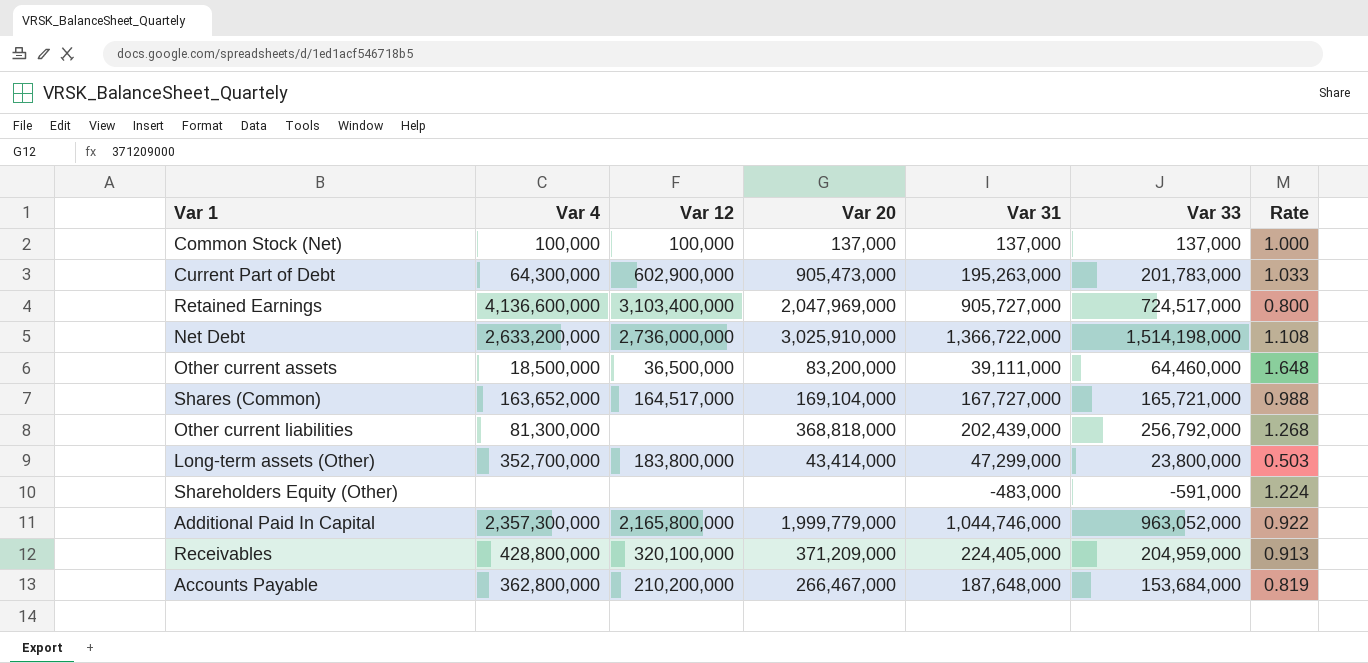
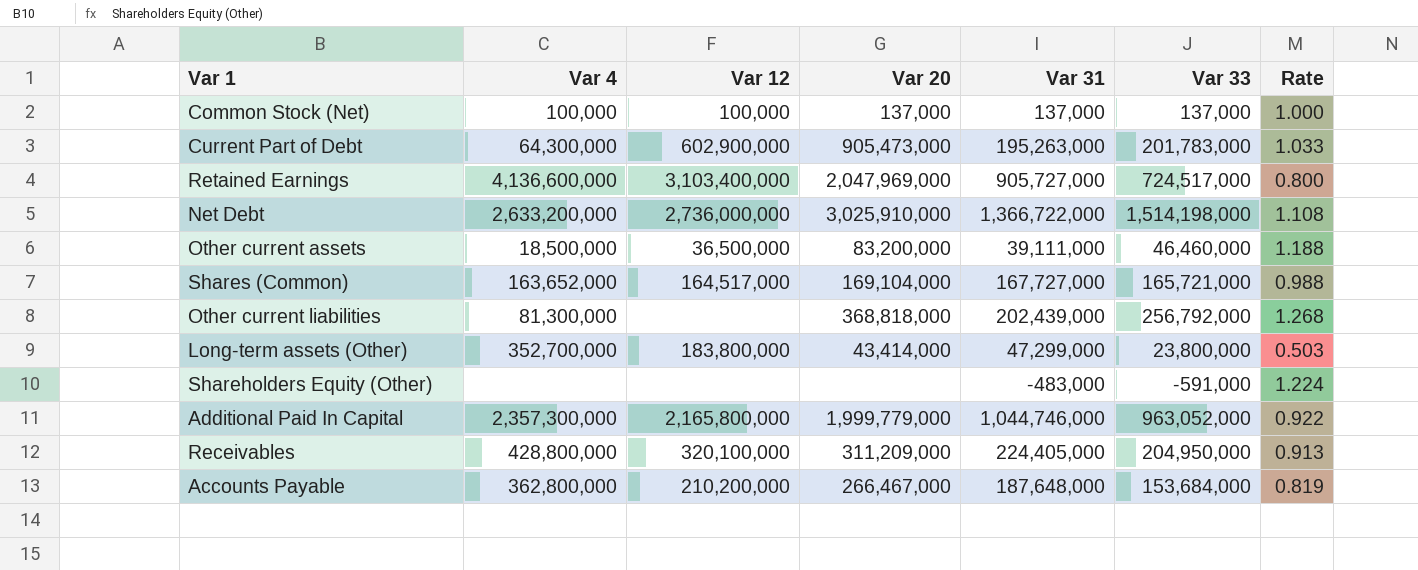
Other current assets | Var 33: 64,460,000 -> 46,460,000
Other current assets | Rate: 1.648 -> 1.188
Receivables | Var 20: 371,209,000 -> 311,209,000
Receivables | Var 33: 204,959,000 -> 204,950,000

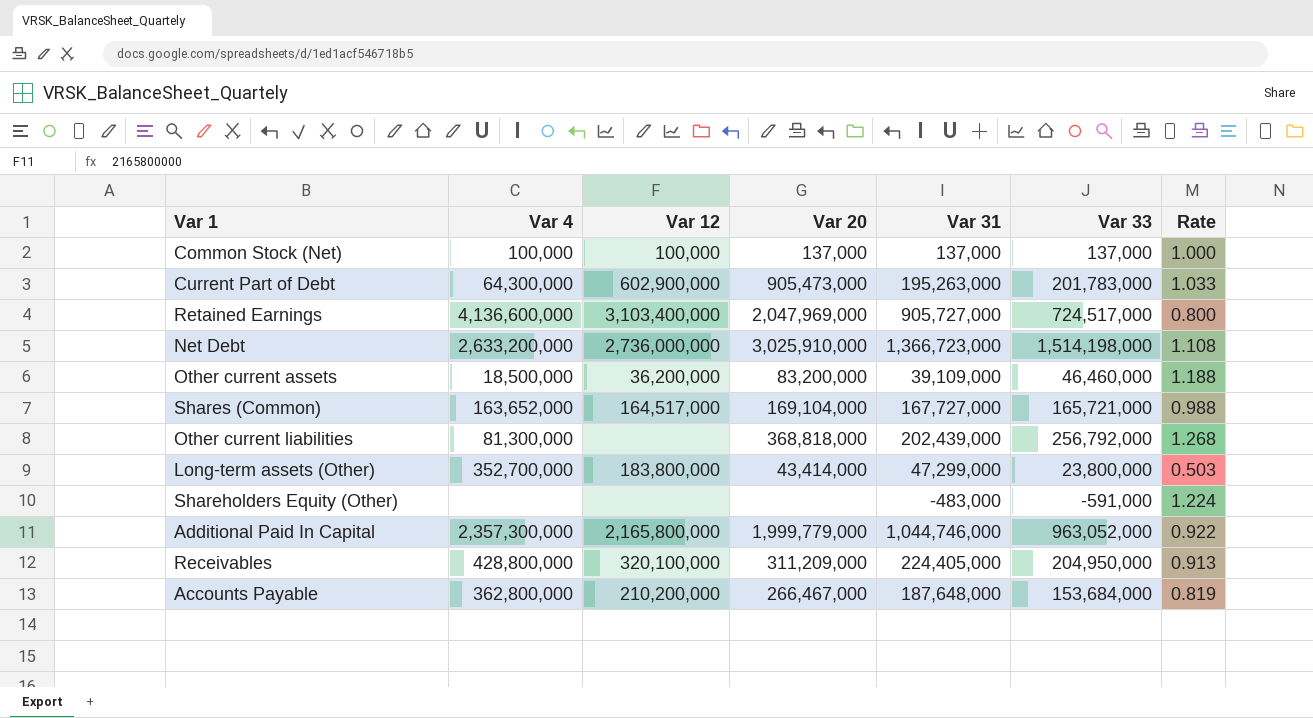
Net Debt | Var 31: 1,366,722,000 -> 1,366,723,000
Other current assets | Var 12: 36,500,000 -> 36,200,000
Other current assets | Var 31: 39,111,000 -> 39,109,000

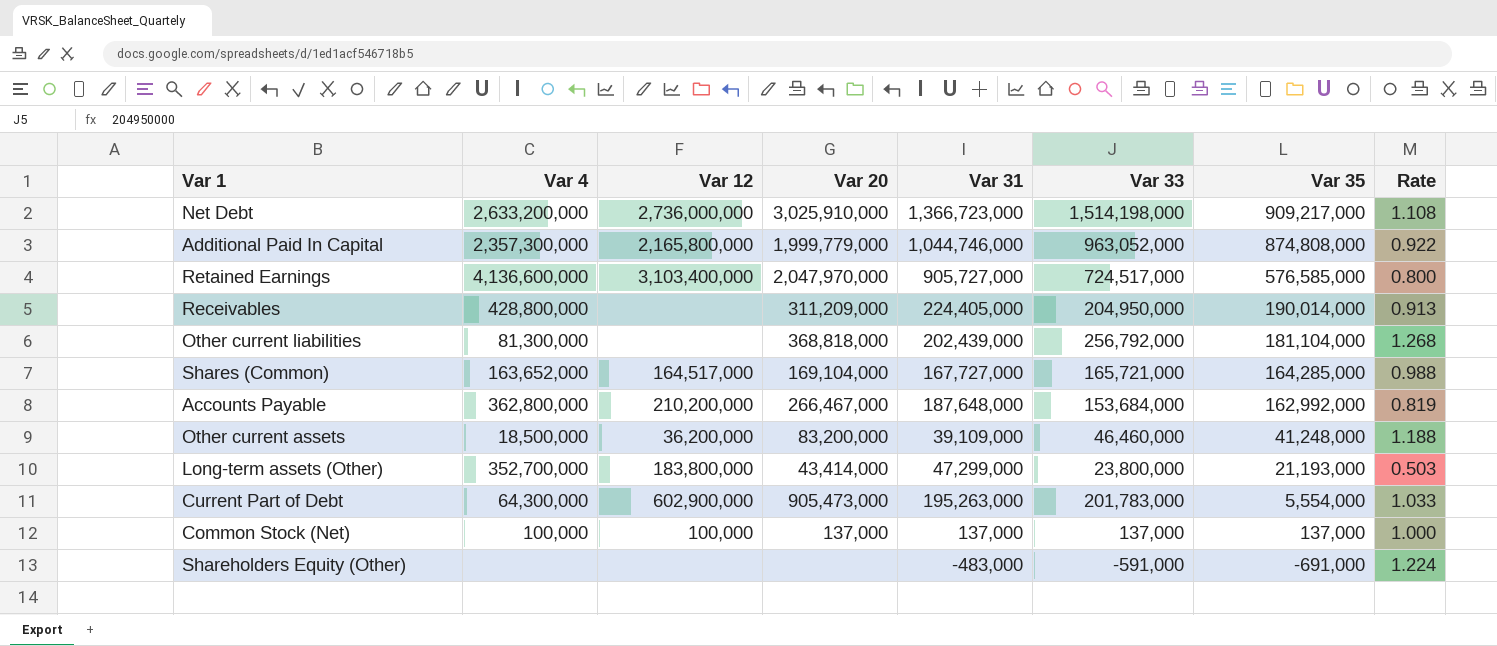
row order: none -> Var 35 descending
column Var 35 | position: none -> 7
Retained Earnings | Var 20: 2,047,969,000 -> 2,047,970,000
Receivables | Var 12: 320,100,000 -> none

